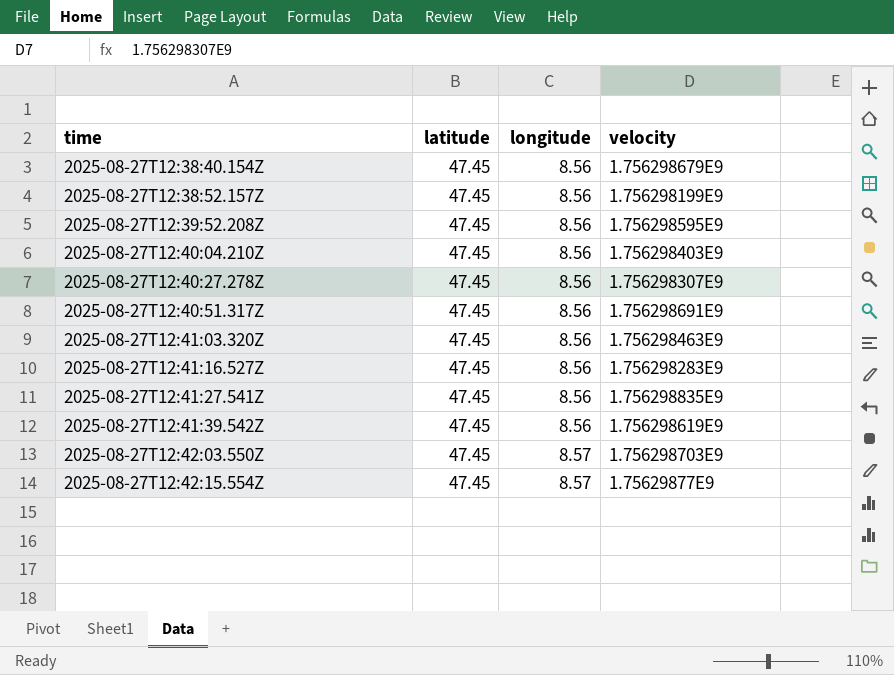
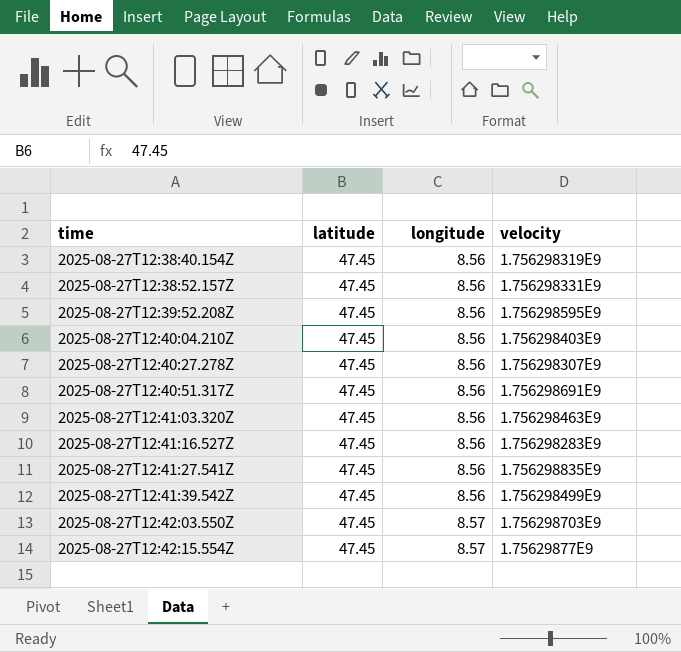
2025-08-27T12:38:40.154Z | velocity: 1.756298679E9 -> 1.756298319E9
2025-08-27T12:38:52.157Z | velocity: 1.756298199E9 -> 1.756298331E9
2025-08-27T12:41:39.542Z | velocity: 1.756298619E9 -> 1.756298499E9

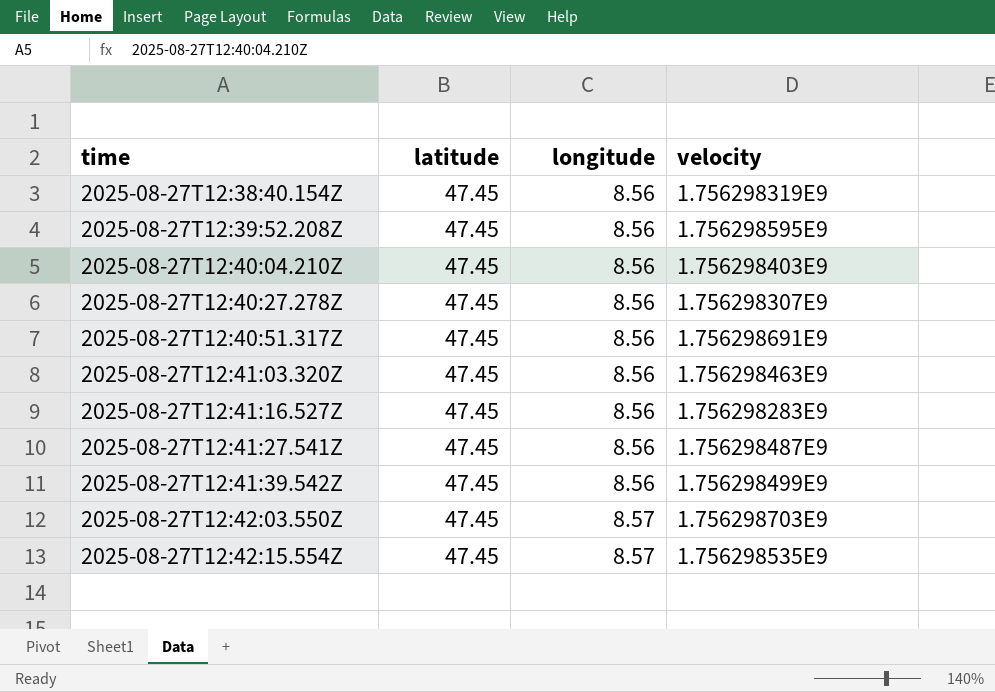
row 2025-08-27T12:38:52.157Z: 47.45 | 8.56 | 1.756298331E9 -> none
2025-08-27T12:41:27.541Z | velocity: 1.756298835E9 -> 1.756298487E9
2025-08-27T12:42:15.554Z | velocity: 1.75629877E9 -> 1.756298535E9

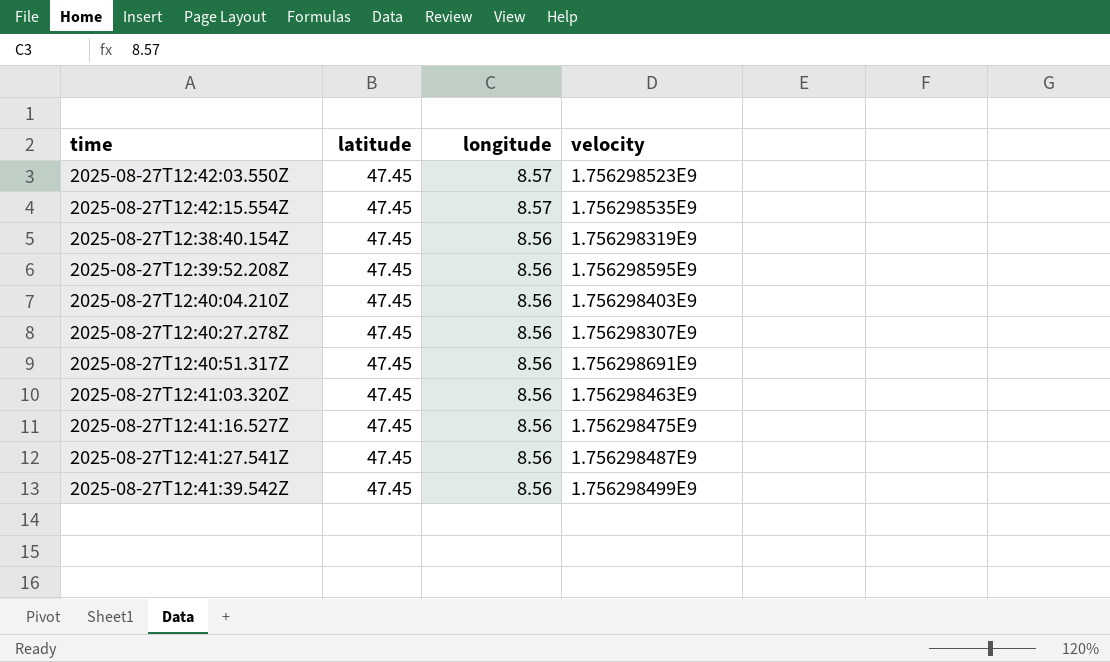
row order: time ascending -> longitude descending
2025-08-27T12:42:03.550Z | velocity: 1.756298703E9 -> 1.756298523E9
2025-08-27T12:41:16.527Z | velocity: 1.756298283E9 -> 1.756298475E9

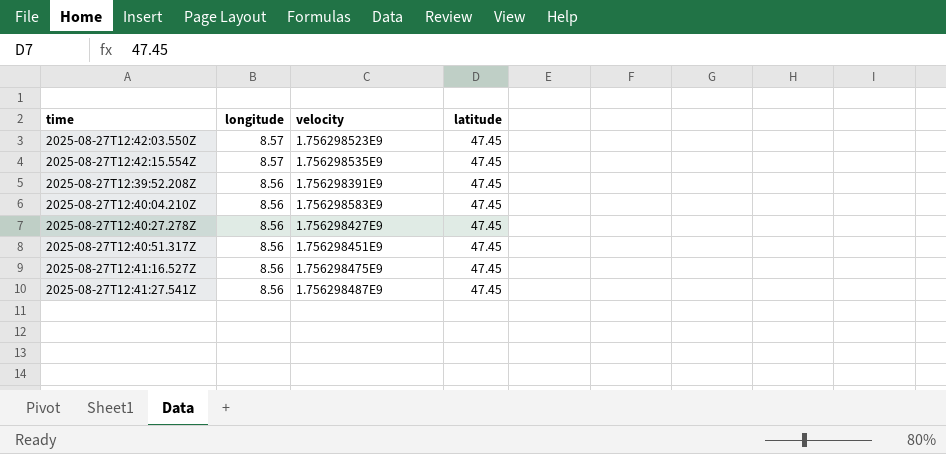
column latitude | position: 2 -> 4
row 2025-08-27T12:38:40.154Z: 47.45 | 8.56 | 1.756298319E9 -> none
row 2025-08-27T12:41:03.320Z: 47.45 | 8.56 | 1.756298463E9 -> none
row 2025-08-27T12:41:39.542Z: 47.45 | 8.56 | 1.756298499E9 -> none
2025-08-27T12:39:52.208Z | velocity: 1.756298595E9 -> 1.756298391E9
2025-08-27T12:40:04.210Z | velocity: 1.756298403E9 -> 1.756298583E9
2025-08-27T12:40:27.278Z | velocity: 1.756298307E9 -> 1.756298427E9
2025-08-27T12:40:51.317Z | velocity: 1.756298691E9 -> 1.756298451E9

